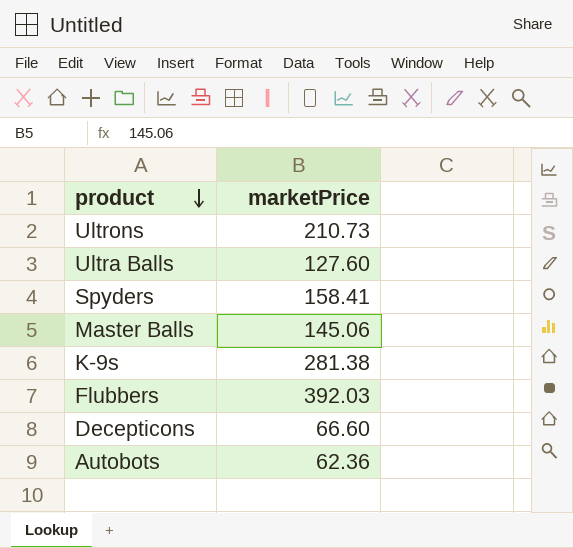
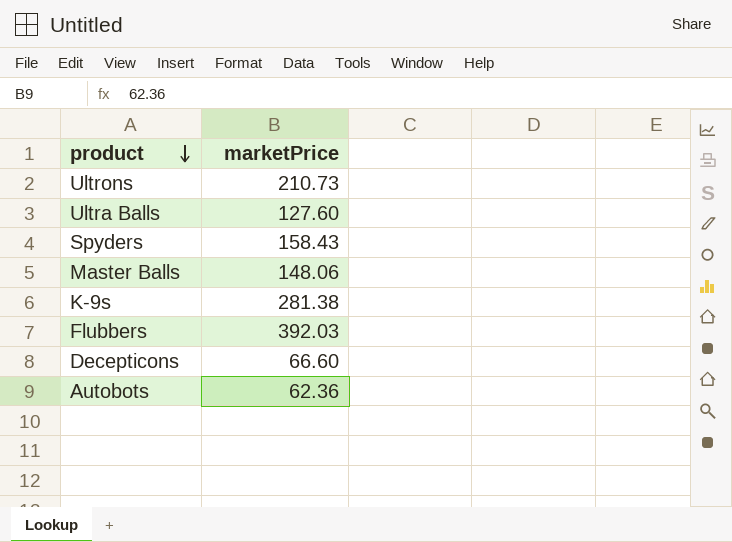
Spyders | marketPrice: 158.41 -> 158.43
Master Balls | marketPrice: 145.06 -> 148.06

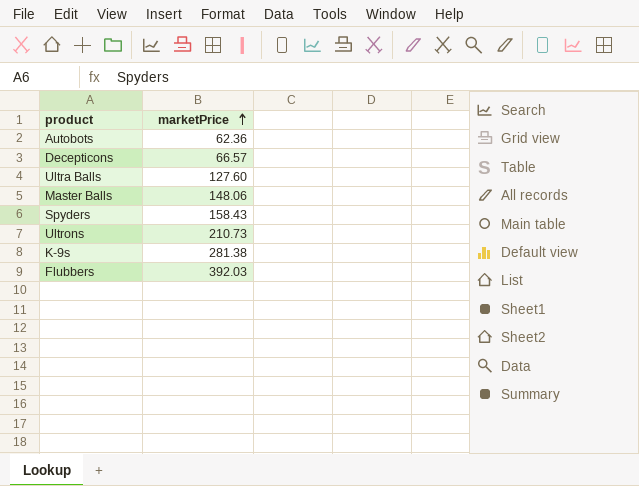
row order: product descending -> marketPrice ascending
Decepticons | marketPrice: 66.60 -> 66.57

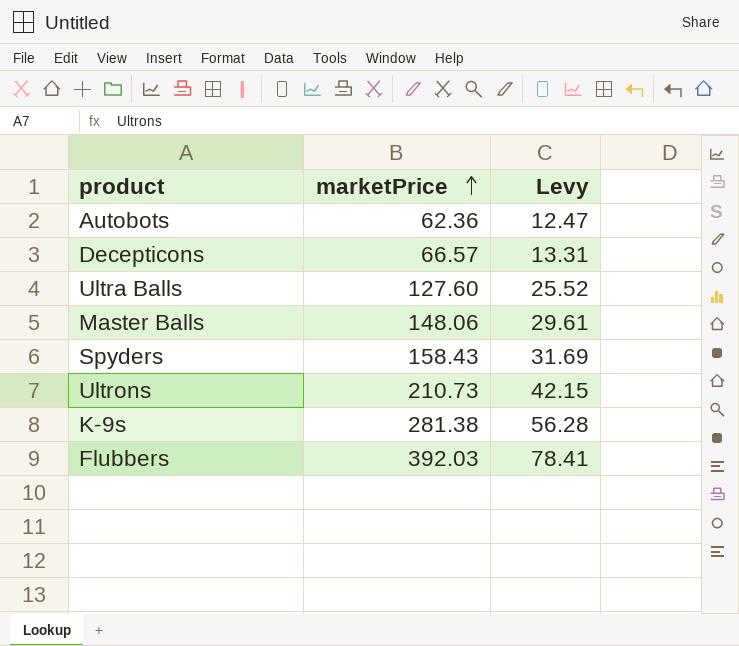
column Levy | formula: none -> [marketPrice] * 0.2

